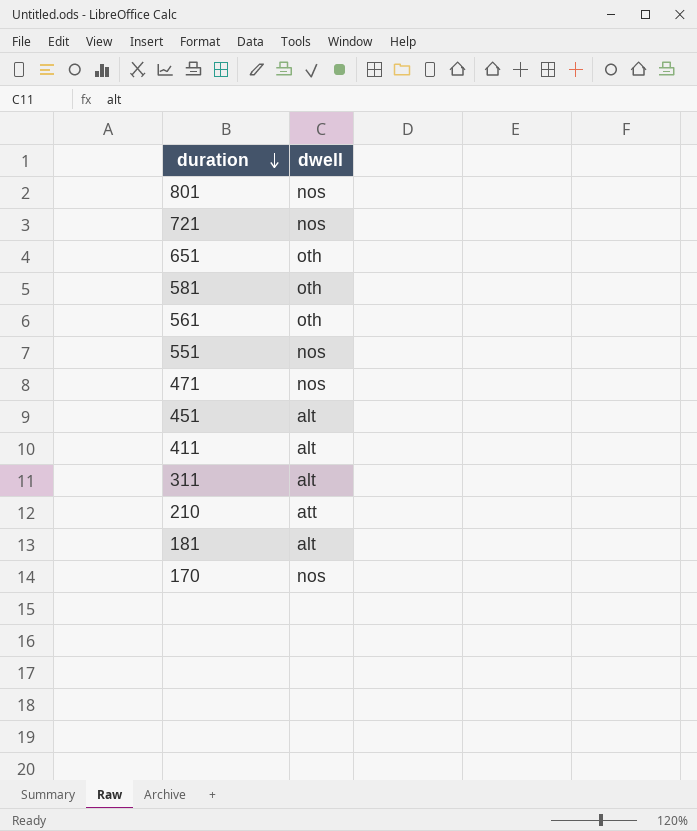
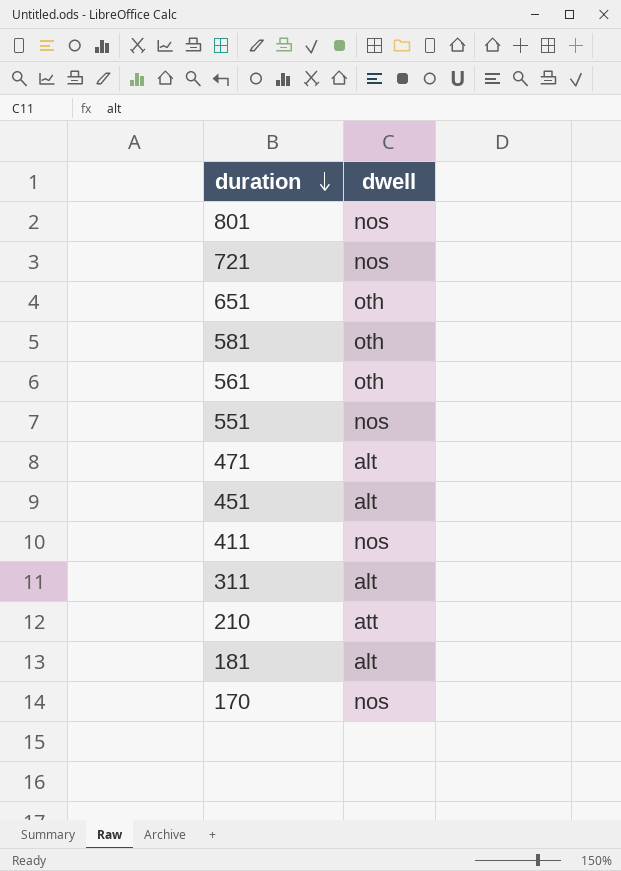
471 | dwell: nos -> alt
411 | dwell: alt -> nos

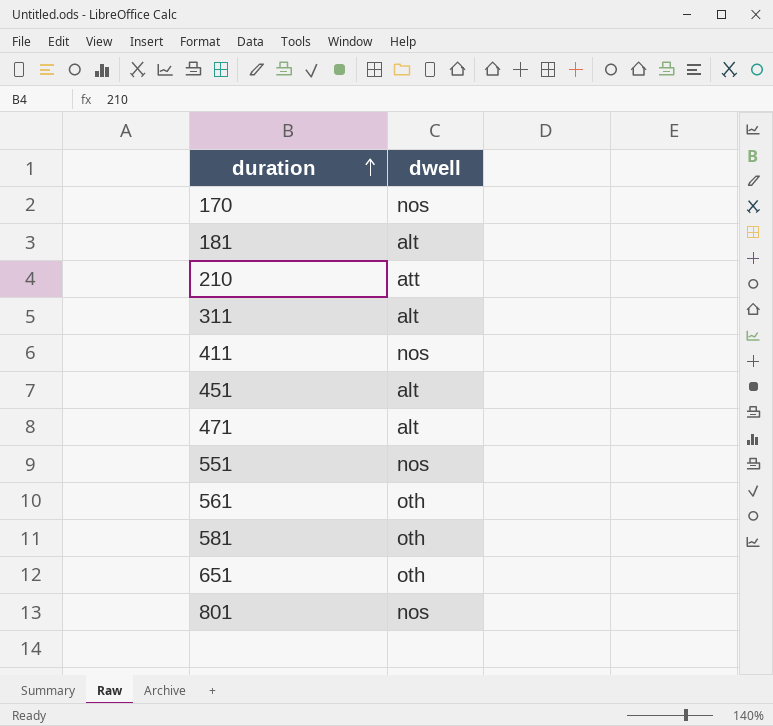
row order: duration descending -> duration ascending
row 721: nos -> none

